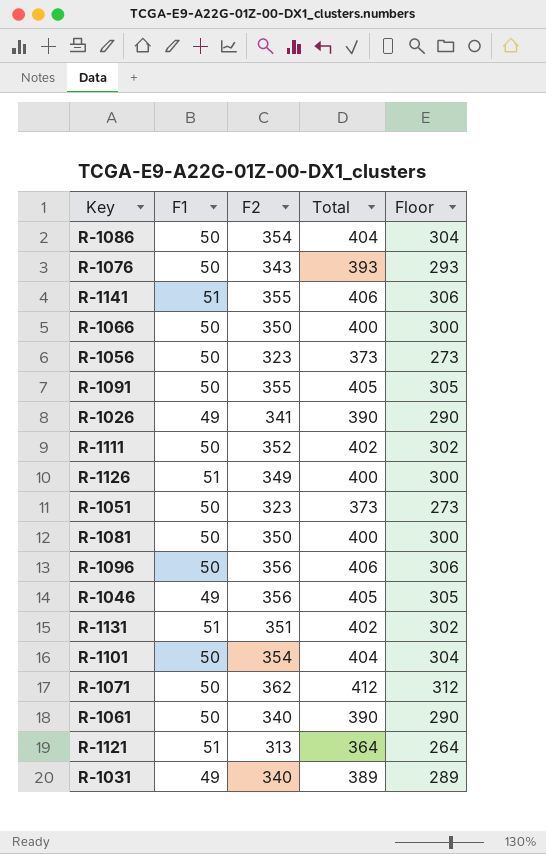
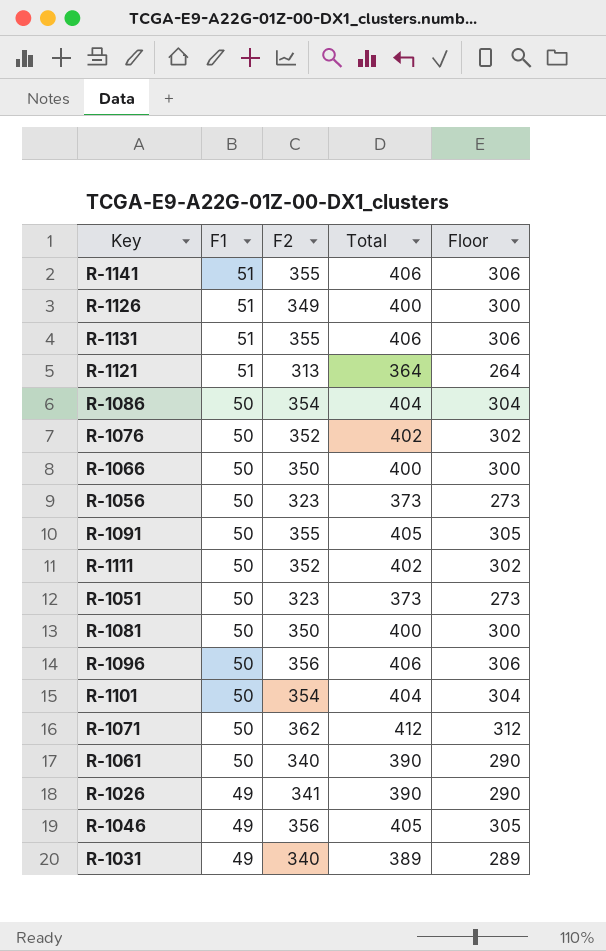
row order: none -> F1 descending
R-1131 | F2: 351 -> 355
R-1131 | Total: 402 -> 406
R-1131 | Floor: 302 -> 306
R-1076 | F2: 343 -> 352
R-1076 | Total: 393 -> 402
R-1076 | Floor: 293 -> 302

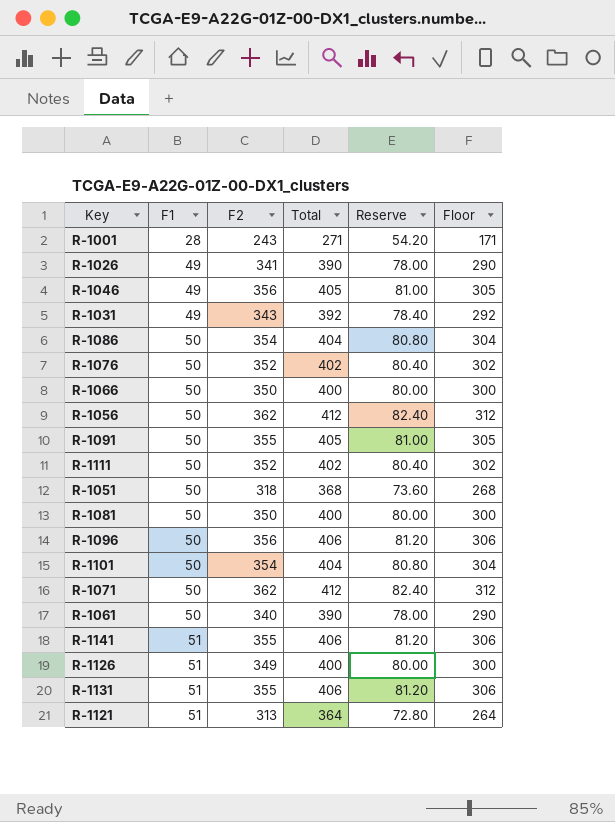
row order: F1 descending -> F1 ascending
column Reserve | formula: none -> [Total] * 0.2
row R-1001: none -> 28 | 243 | 271 | 54.20 | 171
R-1031 | F2: 340 -> 343
R-1031 | Total: 389 -> 392
R-1031 | Floor: 289 -> 292
R-1056 | F2: 323 -> 362
R-1056 | Total: 373 -> 412
R-1056 | Floor: 273 -> 312
R-1051 | F2: 323 -> 318
R-1051 | Total: 373 -> 368
R-1051 | Floor: 273 -> 268

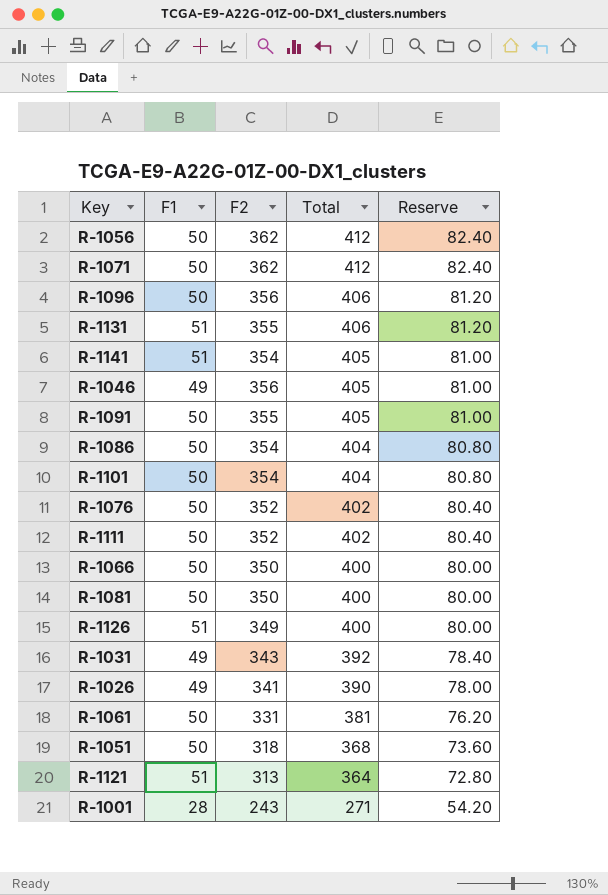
row order: F1 ascending -> Total descending
column Floor | formula: [Total] - 100 -> none
R-1141 | F2: 355 -> 354
R-1141 | Total: 406 -> 405
R-1141 | Reserve: 81.20 -> 81.00
R-1061 | F2: 340 -> 331
R-1061 | Total: 390 -> 381
R-1061 | Reserve: 78.00 -> 76.20

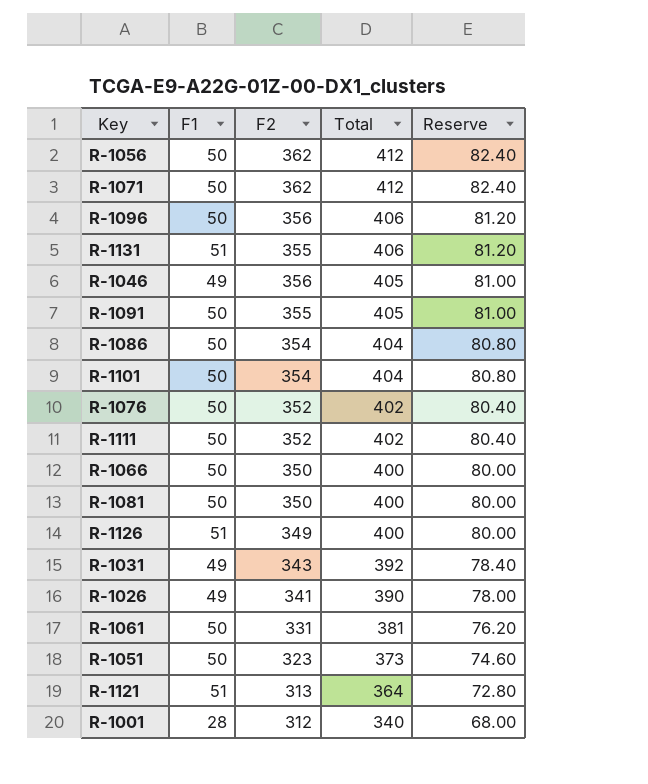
row R-1141: 51 | 354 | 405 | 81.00 -> none
R-1051 | F2: 318 -> 323
R-1051 | Total: 368 -> 373
R-1051 | Reserve: 73.60 -> 74.60
R-1001 | F2: 243 -> 312
R-1001 | Total: 271 -> 340
R-1001 | Reserve: 54.20 -> 68.00

